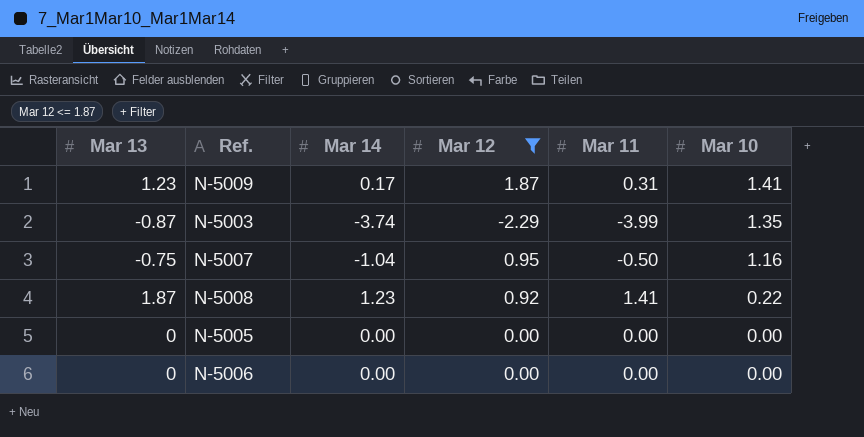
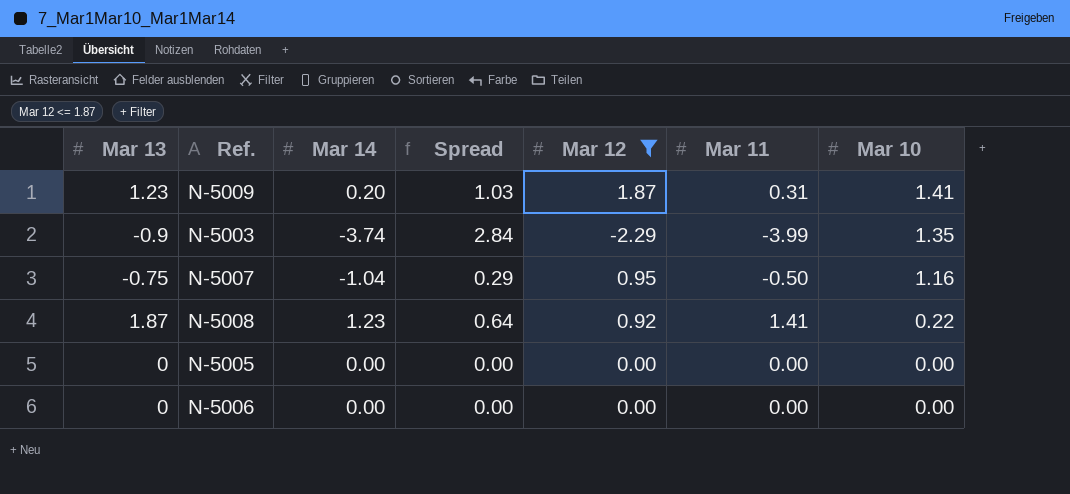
column Spread | formula: none -> [Mar 13] - [Mar 14]
N-5009 | Mar 14: 0.17 -> 0.20
N-5003 | Mar 13: -0.87 -> -0.9

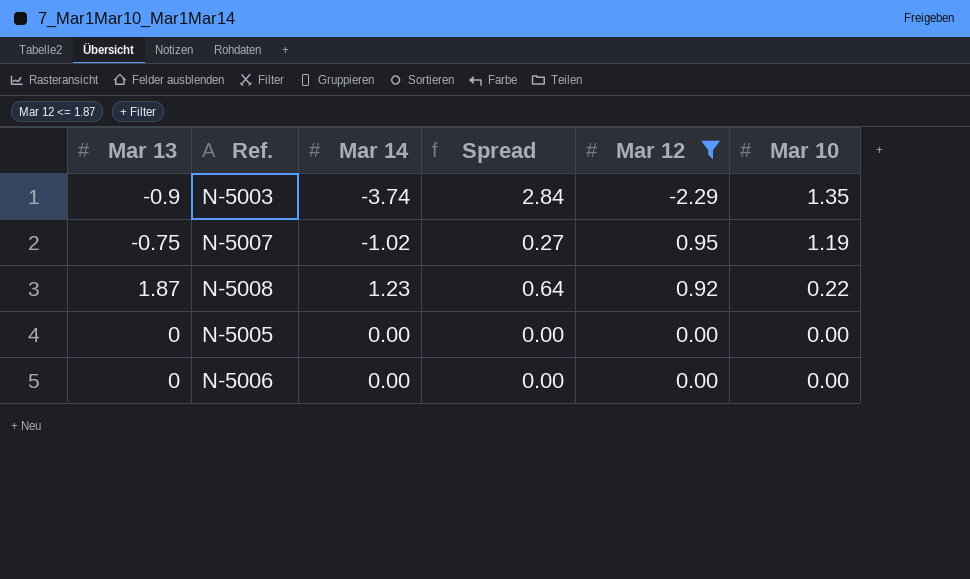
column Mar 11 | position: 6 -> none
row N-5009: 1.23 | 0.20 | 1.03 | 1.87 | 0.31 | 1.41 -> none
N-5007 | Mar 14: -1.04 -> -1.02
N-5007 | Spread: 0.29 -> 0.27
N-5007 | Mar 10: 1.16 -> 1.19

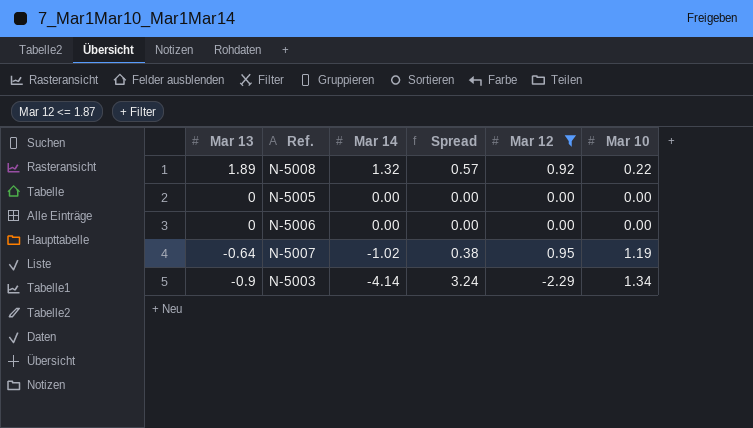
row order: Mar 10 descending -> Mar 13 descending
N-5008 | Mar 13: 1.87 -> 1.89
N-5008 | Mar 14: 1.23 -> 1.32
N-5008 | Spread: 0.64 -> 0.57
N-5007 | Mar 13: -0.75 -> -0.64
N-5007 | Spread: 0.27 -> 0.38
N-5003 | Mar 14: -3.74 -> -4.14
N-5003 | Spread: 2.84 -> 3.24
N-5003 | Mar 10: 1.35 -> 1.34

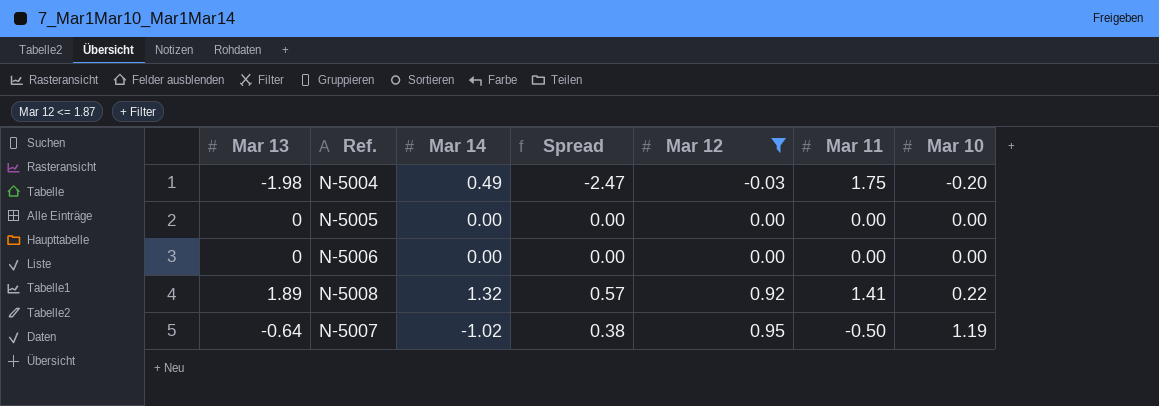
row order: Mar 13 descending -> Mar 12 ascending
column Mar 11 | position: none -> 6
row N-5003: -0.9 | -4.14 | 3.24 | -2.29 | 1.34 -> none
row N-5004: none -> -1.98 | 0.49 | -2.47 | -0.03 | 1.75 | -0.20

